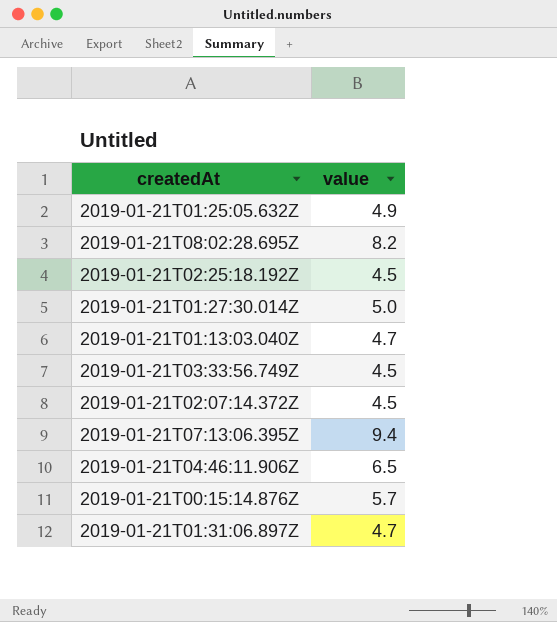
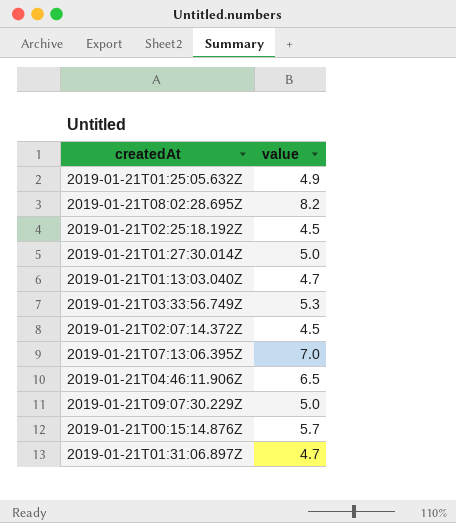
2019-01-21T03:33:56.749Z | value: 4.5 -> 5.3
2019-01-21T07:13:06.395Z | value: 9.4 -> 7.0
row 2019-01-21T09:07:30.229Z: none -> 5.0

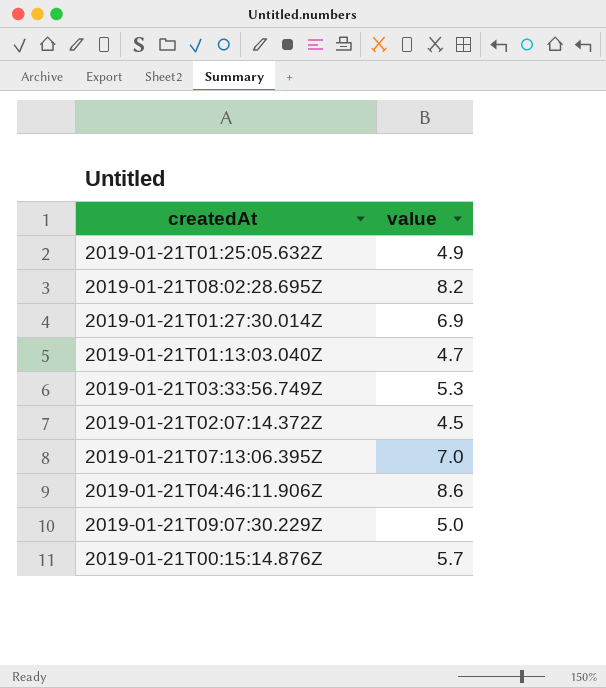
row 2019-01-21T02:25:18.192Z: 4.5 -> none
row 2019-01-21T01:31:06.897Z: 4.7 -> none
2019-01-21T01:27:30.014Z | value: 5.0 -> 6.9
2019-01-21T04:46:11.906Z | value: 6.5 -> 8.6

